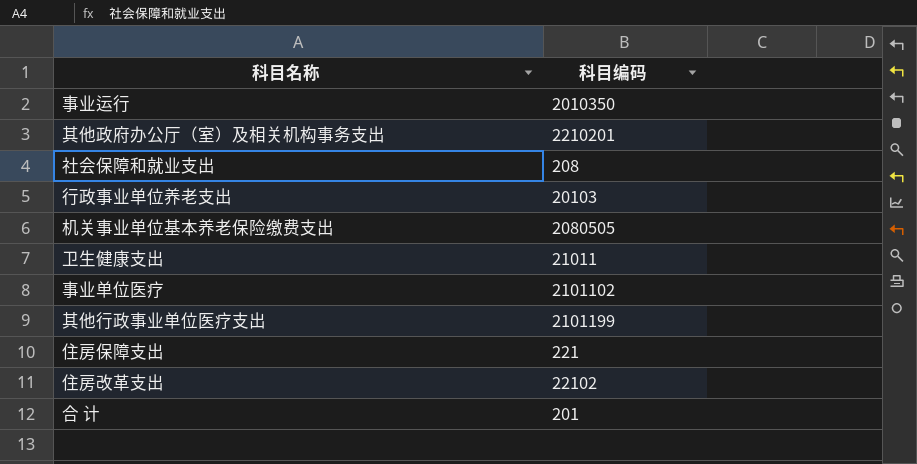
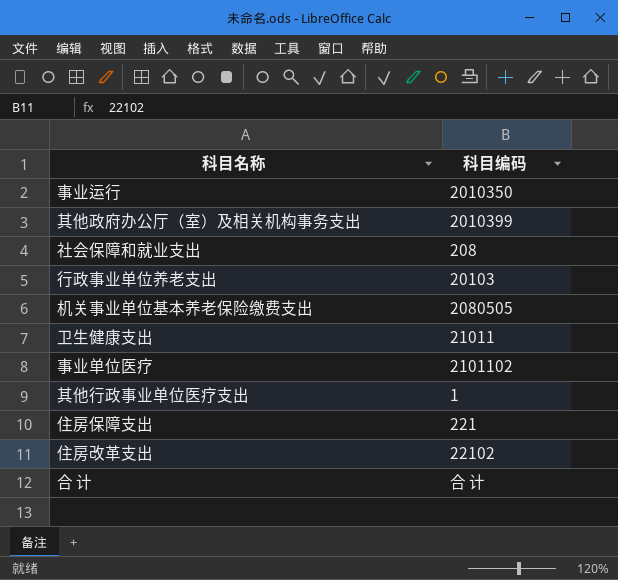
其他政府办公厅（室）及相关机构事务支出 | 科目编码: 2210201 -> 2010399
其他行政事业单位医疗支出 | 科目编码: 2101199 -> 1
合 计 | 科目编码: 201 -> 合 计

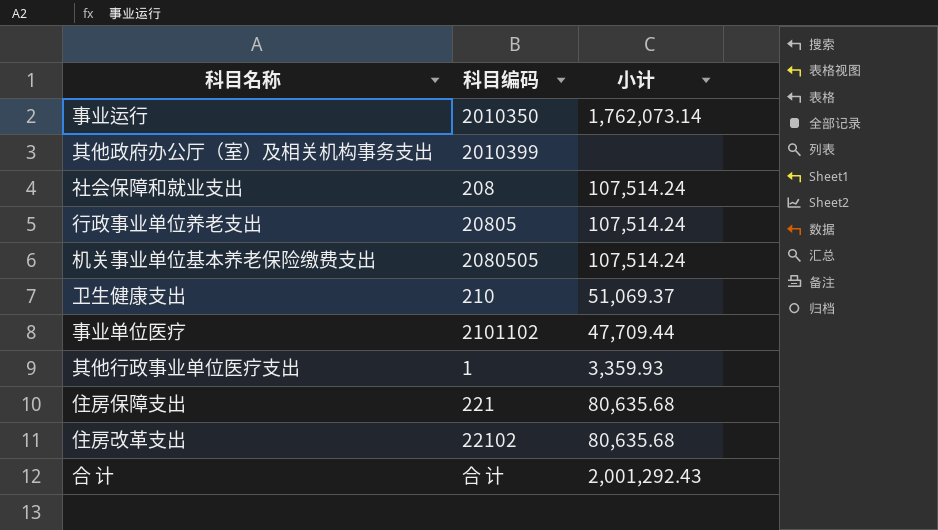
column 小计 | position: none -> 3
行政事业单位养老支出 | 科目编码: 20103 -> 20805
卫生健康支出 | 科目编码: 21011 -> 210

